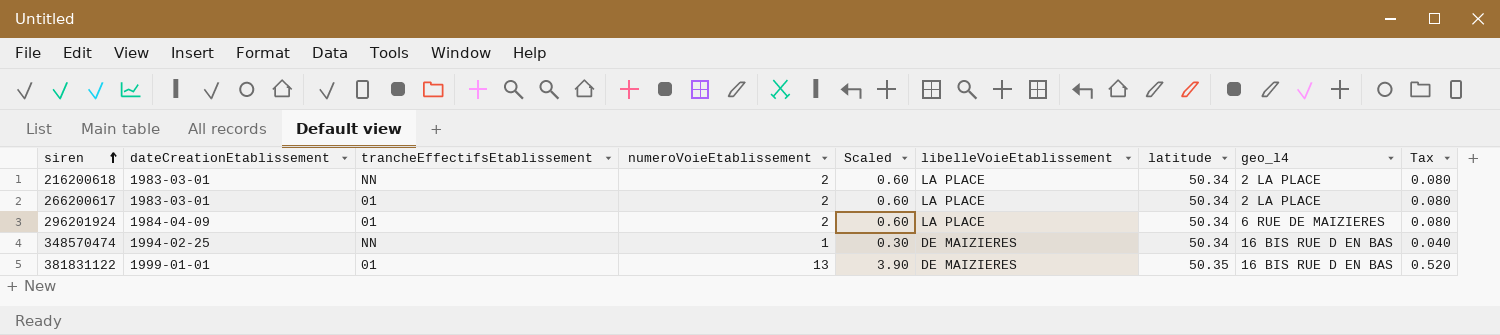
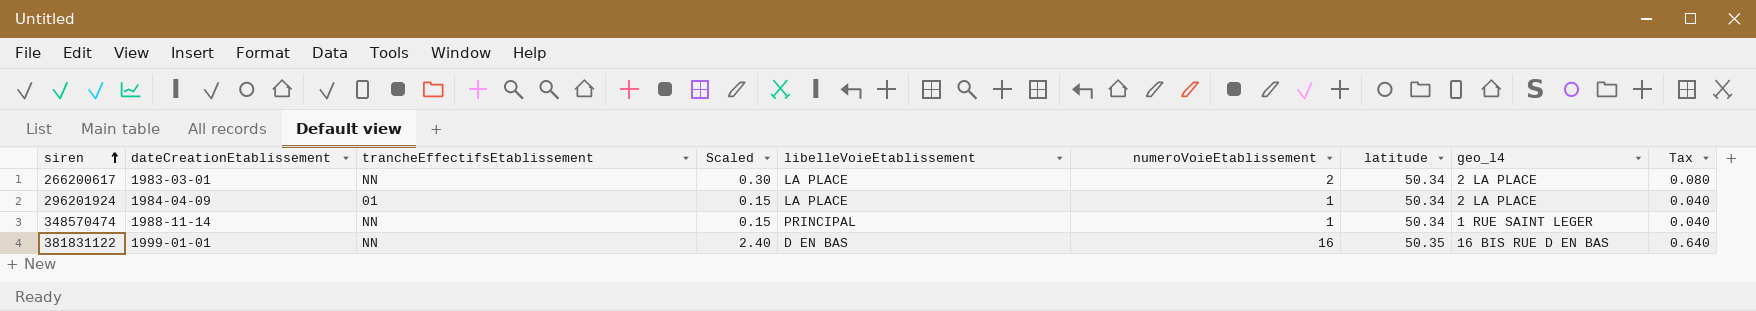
column Scaled | formula: [numeroVoieEtablissement] * 0.3 -> [numeroVoieEtablissement] * 0.15
column numeroVoieEtablissement | position: 4 -> 6
row 216200618: 1983-03-01 | NN | 2 | 0.60 | LA PLACE | 50.34 | 2 LA PLACE | 0.080 -> none
266200617 | trancheEffectifsEtablissement: 01 -> NN
296201924 | numeroVoieEtablissement: 2 -> 1
296201924 | geo_l4: 6 RUE DE MAIZIERES -> 2 LA PLACE
296201924 | Tax: 0.080 -> 0.040
348570474 | dateCreationEtablissement: 1994-02-25 -> 1988-11-14
348570474 | libelleVoieEtablissement: DE MAIZIERES -> PRINCIPAL
348570474 | geo_l4: 16 BIS RUE D EN BAS -> 1 RUE SAINT LEGER
381831122 | trancheEffectifsEtablissement: 01 -> NN
381831122 | libelleVoieEtablissement: DE MAIZIERES -> D EN BAS
381831122 | numeroVoieEtablissement: 13 -> 16
381831122 | Tax: 0.520 -> 0.640

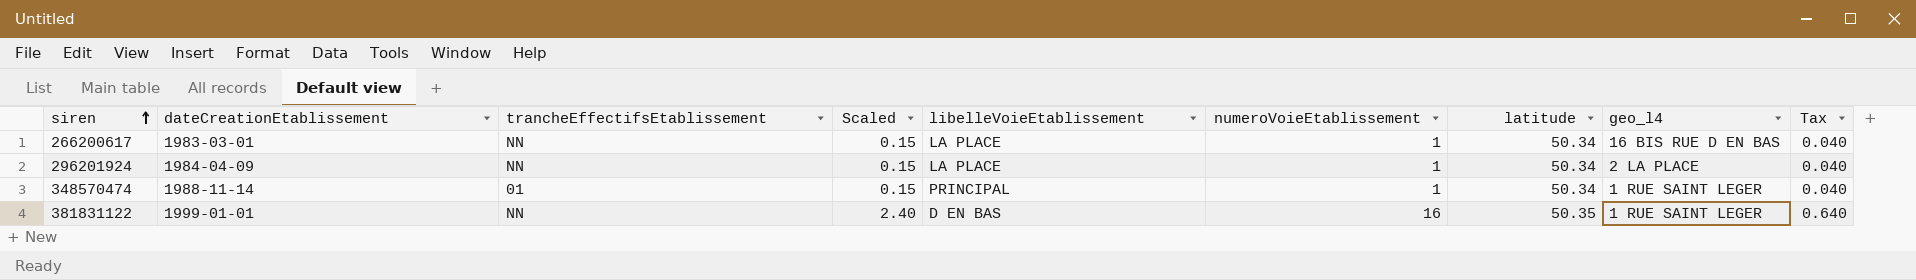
266200617 | Scaled: 0.30 -> 0.15
266200617 | numeroVoieEtablissement: 2 -> 1
266200617 | geo_l4: 2 LA PLACE -> 16 BIS RUE D EN BAS
266200617 | Tax: 0.080 -> 0.040
296201924 | trancheEffectifsEtablissement: 01 -> NN
348570474 | trancheEffectifsEtablissement: NN -> 01
381831122 | geo_l4: 16 BIS RUE D EN BAS -> 1 RUE SAINT LEGER

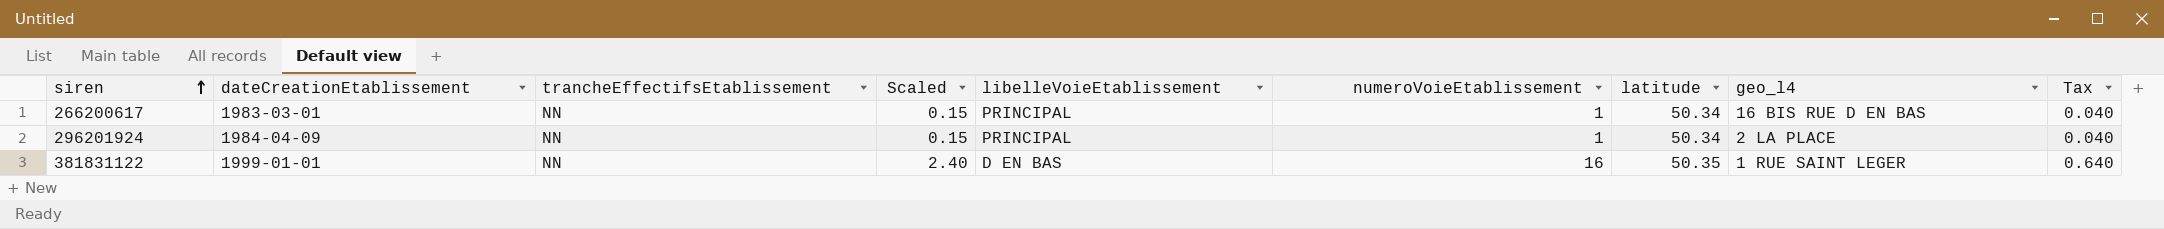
row 348570474: 1988-11-14 | 01 | 0.15 | PRINCIPAL | 1 | 50.34 | 1 RUE SAINT LEGER | 0.040 -> none
266200617 | libelleVoieEtablissement: LA PLACE -> PRINCIPAL
296201924 | libelleVoieEtablissement: LA PLACE -> PRINCIPAL

